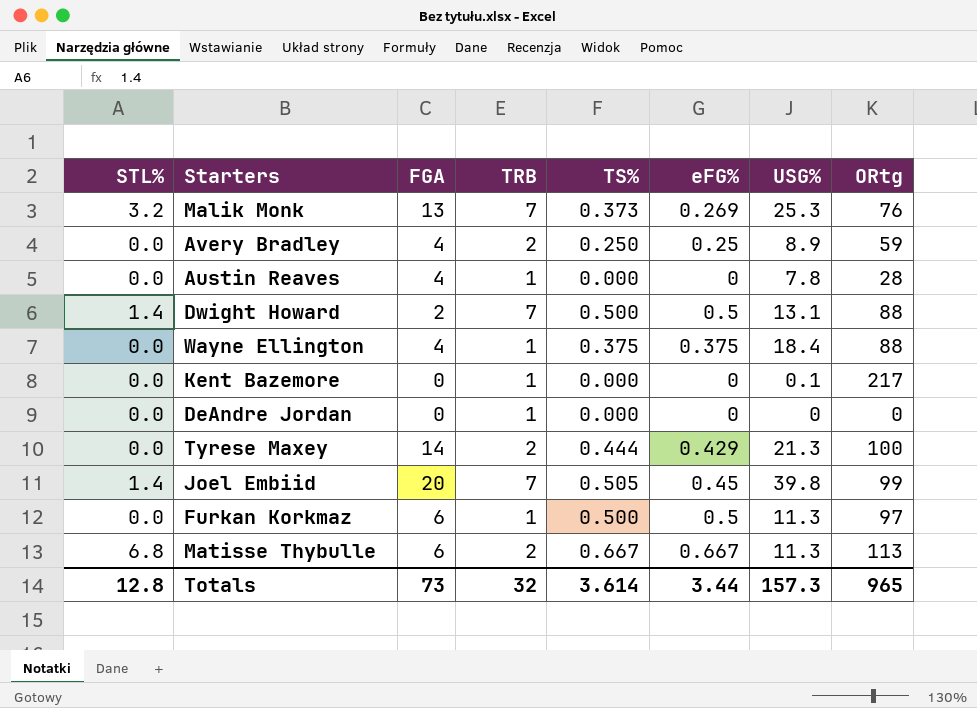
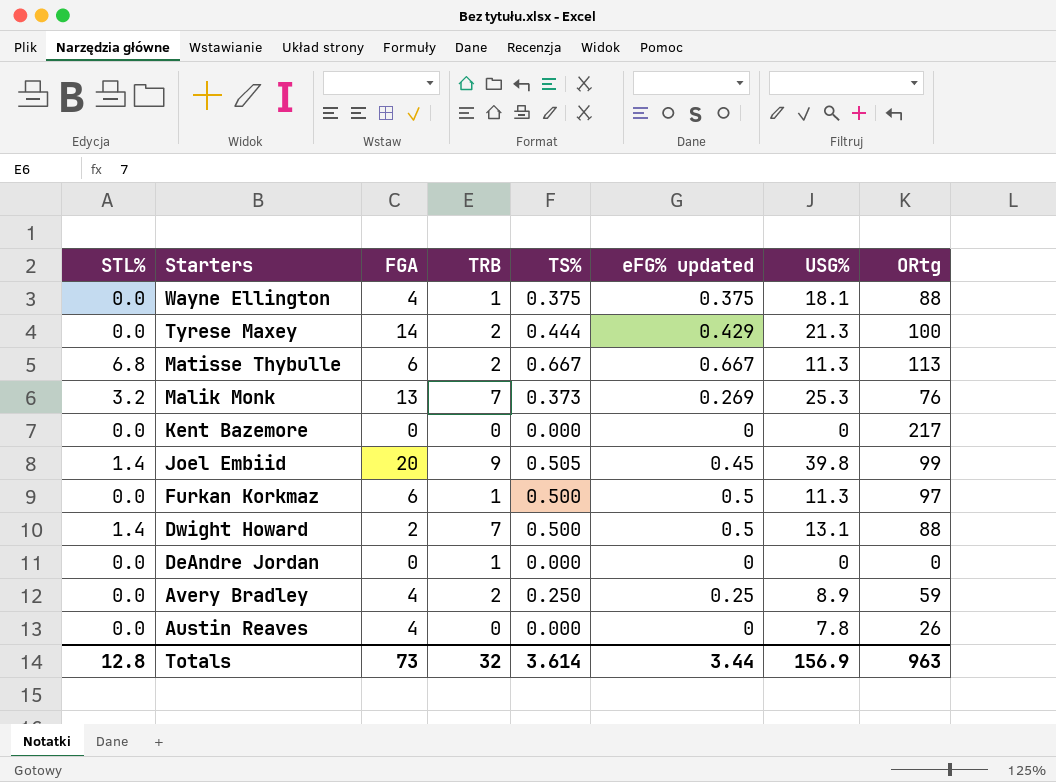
row order: none -> Starters descending
column name: eFG% -> eFG% updated
Wayne Ellington | USG%: 18.4 -> 18.1
Kent Bazemore | TRB: 1 -> 0
Kent Bazemore | USG%: 0.1 -> 0
Joel Embiid | TRB: 7 -> 9
Austin Reaves | TRB: 1 -> 0
Austin Reaves | ORtg: 28 -> 26
Totals | USG%: 157.3 -> 156.9
Totals | ORtg: 965 -> 963

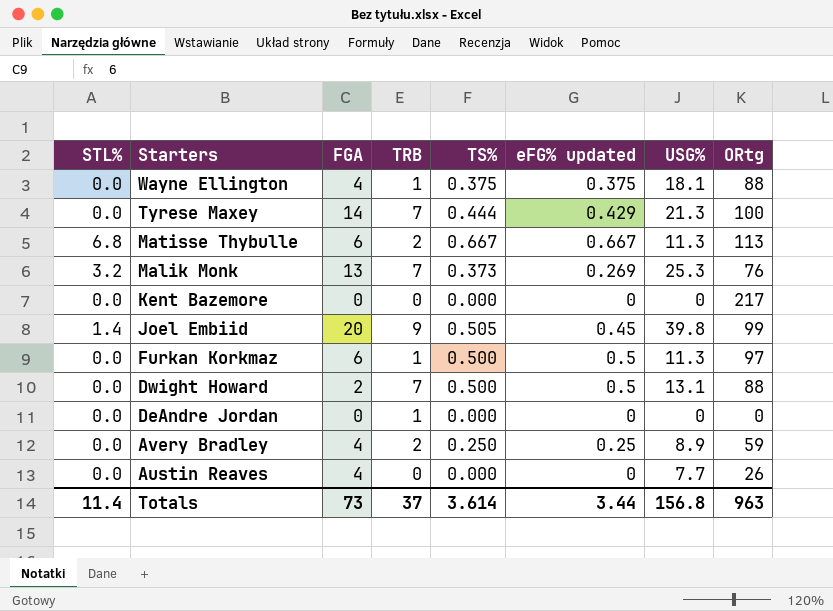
Tyrese Maxey | TRB: 2 -> 7
Dwight Howard | STL%: 1.4 -> 0.0
Austin Reaves | USG%: 7.8 -> 7.7
Totals | STL%: 12.8 -> 11.4
Totals | TRB: 32 -> 37
Totals | USG%: 156.9 -> 156.8

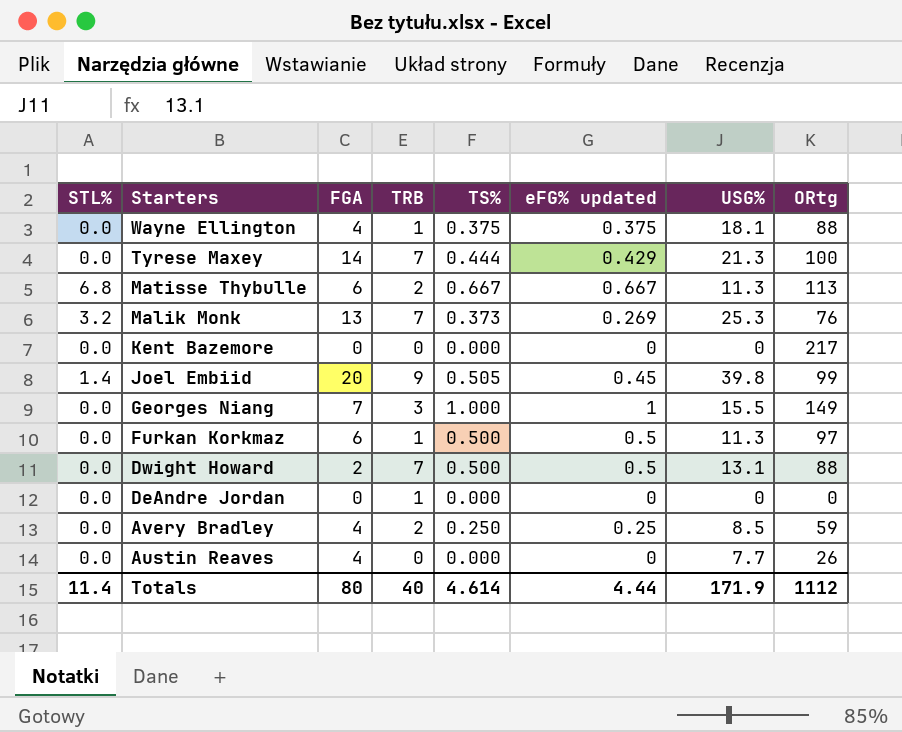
row Georges Niang: none -> 0.0 | 7 | 3 | 1.000 | 1 | 15.5 | 149
Avery Bradley | USG%: 8.9 -> 8.5
Totals | FGA: 73 -> 80
Totals | TRB: 37 -> 40
Totals | TS%: 3.614 -> 4.614
Totals | eFG% updated: 3.44 -> 4.44
Totals | USG%: 156.8 -> 171.9
Totals | ORtg: 963 -> 1112

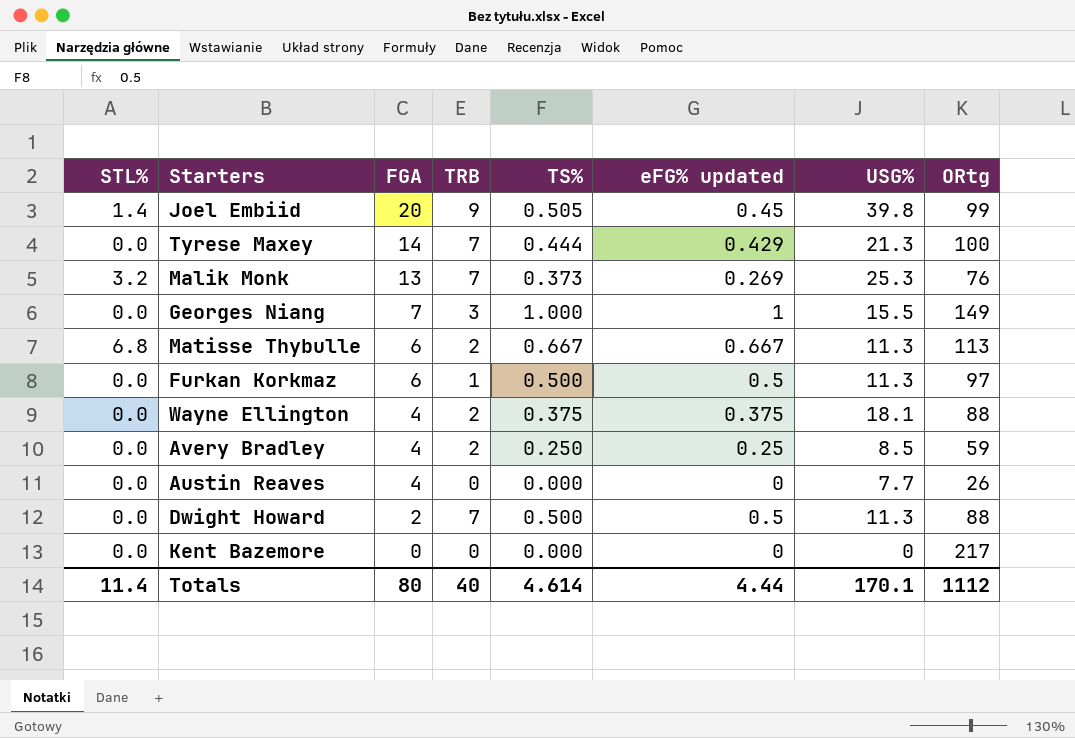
row order: Starters descending -> FGA descending
row DeAndre Jordan: 0.0 | 0 | 1 | 0.000 | 0 | 0 | 0 -> none
Wayne Ellington | TRB: 1 -> 2
Dwight Howard | USG%: 13.1 -> 11.3
Totals | USG%: 171.9 -> 170.1

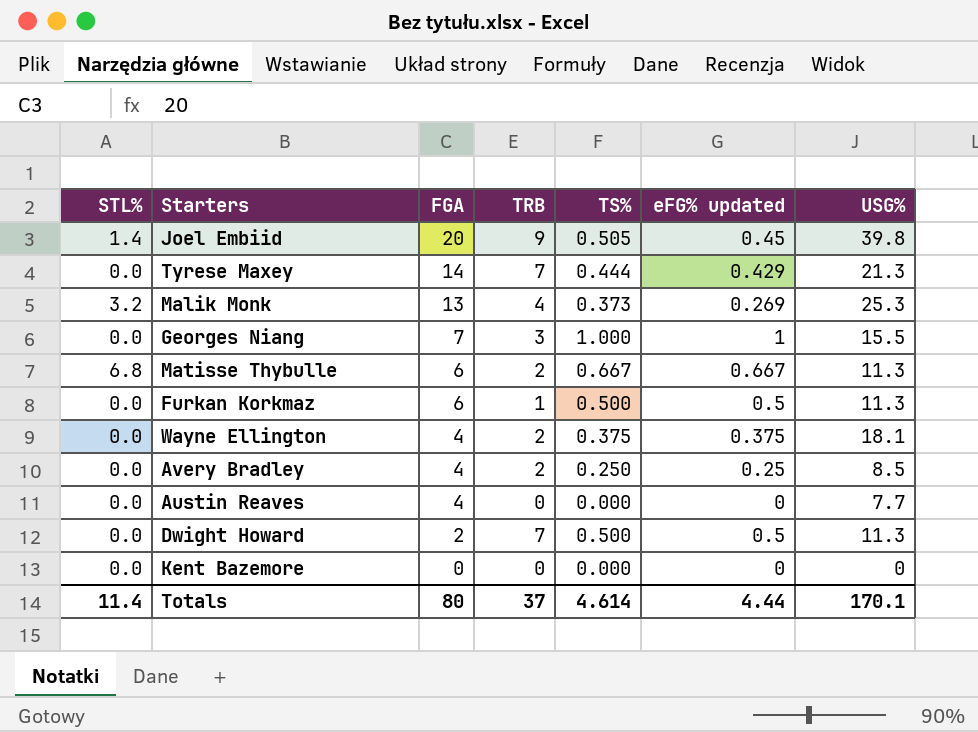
column ORtg | position: 8 -> none
Malik Monk | TRB: 7 -> 4
Totals | TRB: 40 -> 37

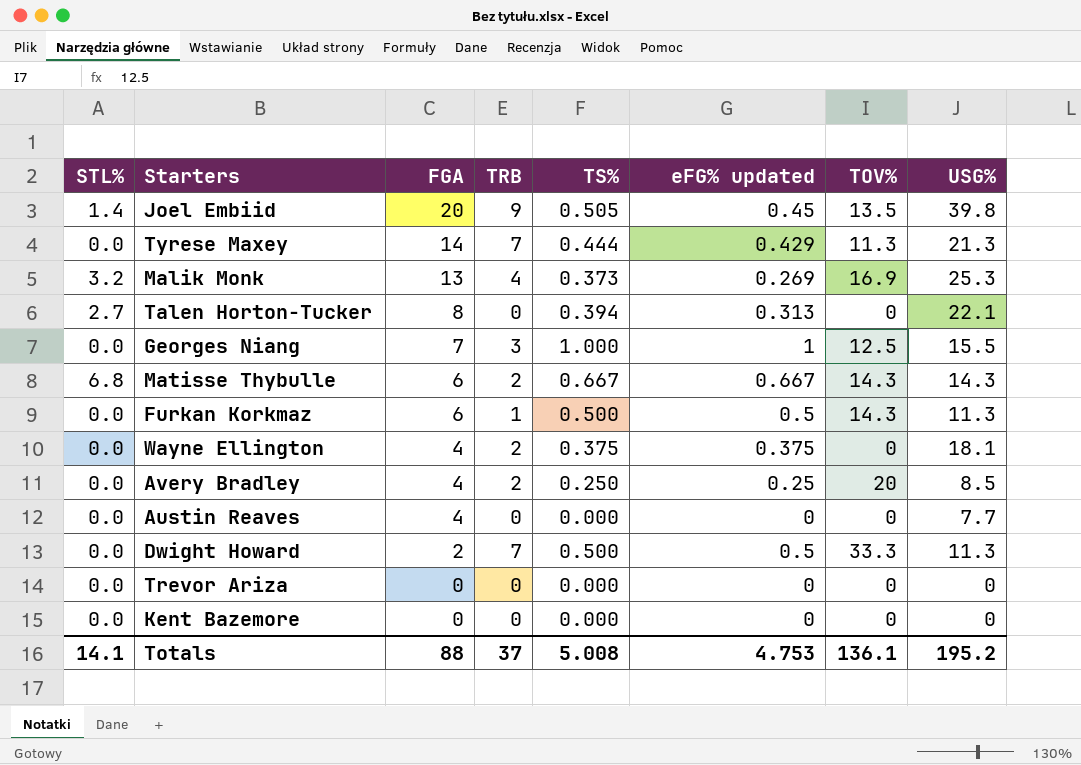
column TOV% | position: none -> 7
row Talen Horton-Tucker: none -> 2.7 | 8 | 0 | 0.394 | 0.313 | 0 | 22.1
Matisse Thybulle | USG%: 11.3 -> 14.3
row Trevor Ariza: none -> 0.0 | 0 | 0 | 0.000 | 0 | 0 | 0
Totals | STL%: 11.4 -> 14.1
Totals | FGA: 80 -> 88
Totals | TS%: 4.614 -> 5.008
Totals | eFG% updated: 4.44 -> 4.753
Totals | USG%: 170.1 -> 195.2

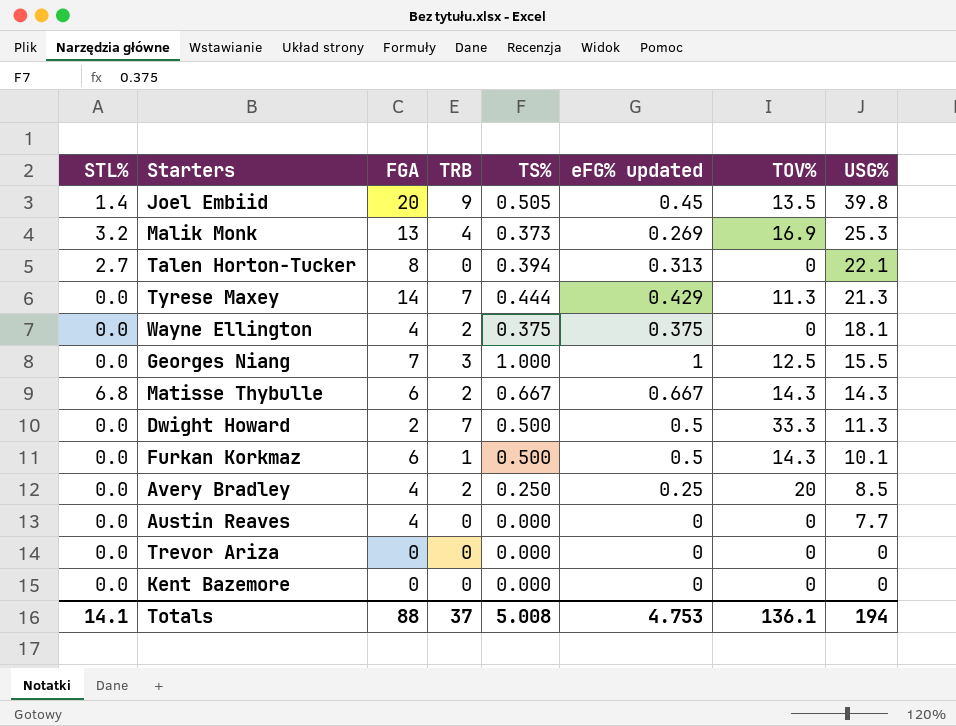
row order: FGA descending -> USG% descending
Furkan Korkmaz | USG%: 11.3 -> 10.1
Totals | USG%: 195.2 -> 194

